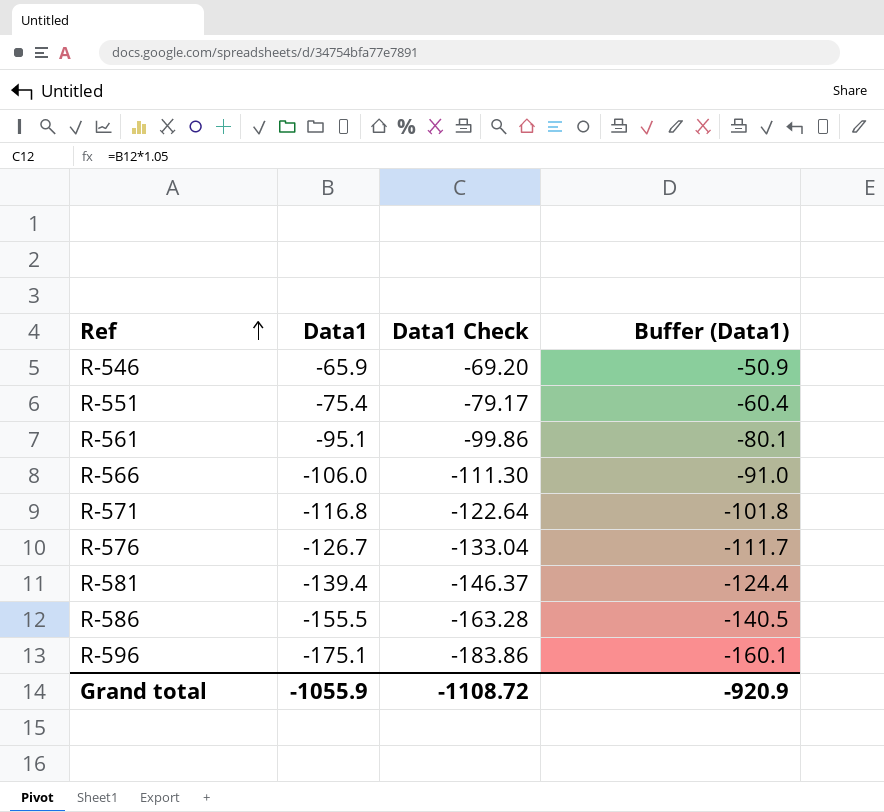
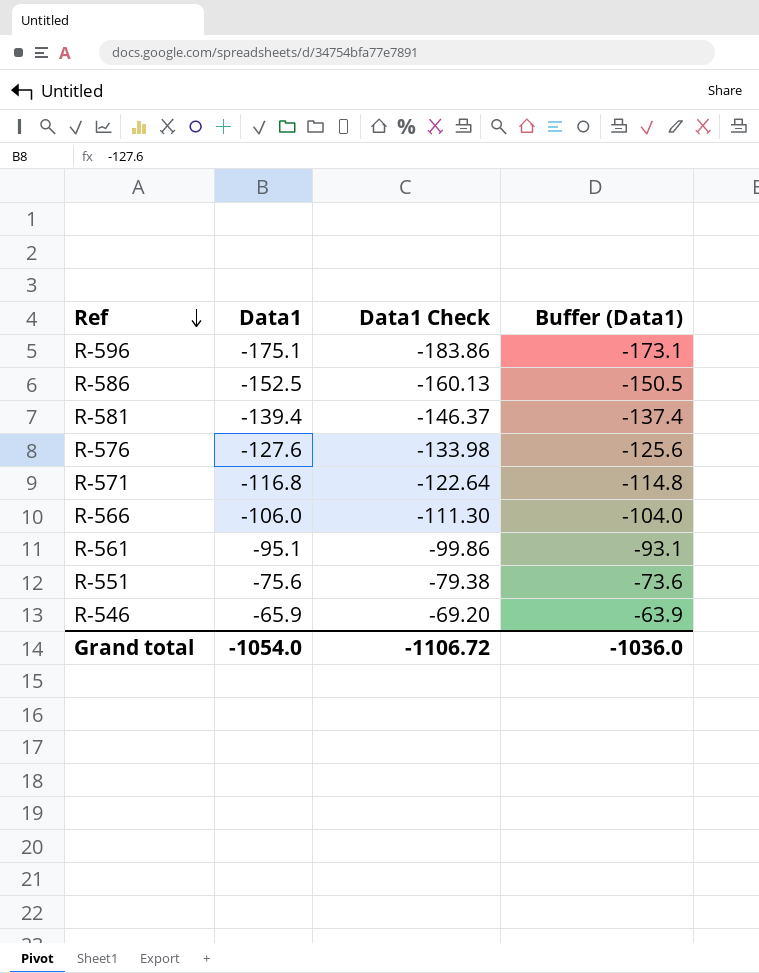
row order: Ref ascending -> Ref descending
column Buffer (Data1) | formula: [Data1] + 15 -> [Data1] + 2
R-586 | Data1: -155.5 -> -152.5
R-586 | Data1 Check: -163.28 -> -160.13
R-576 | Data1: -126.7 -> -127.6
R-576 | Data1 Check: -133.04 -> -133.98
R-551 | Data1: -75.4 -> -75.6
R-551 | Data1 Check: -79.17 -> -79.38
Grand total | Data1: -1055.9 -> -1054.0
Grand total | Data1 Check: -1108.72 -> -1106.72
Grand total | Buffer (Data1): -920.9 -> -1036.0

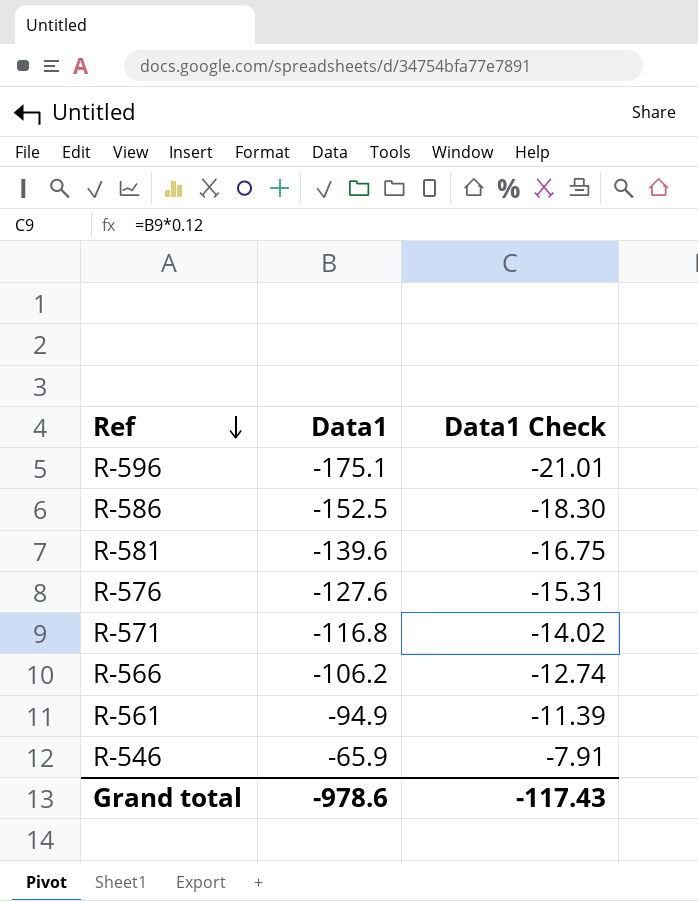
column Buffer (Data1) | formula: [Data1] + 2 -> none
column Data1 Check | formula: [Data1] * 1.05 -> [Data1] * 0.12
row R-551: -75.6 | -79.38 | -73.6 -> none
R-581 | Data1: -139.4 -> -139.6
R-566 | Data1: -106.0 -> -106.2
R-561 | Data1: -95.1 -> -94.9
Grand total | Data1: -1054.0 -> -978.6
Grand total | Data1 Check: -1106.72 -> -117.43

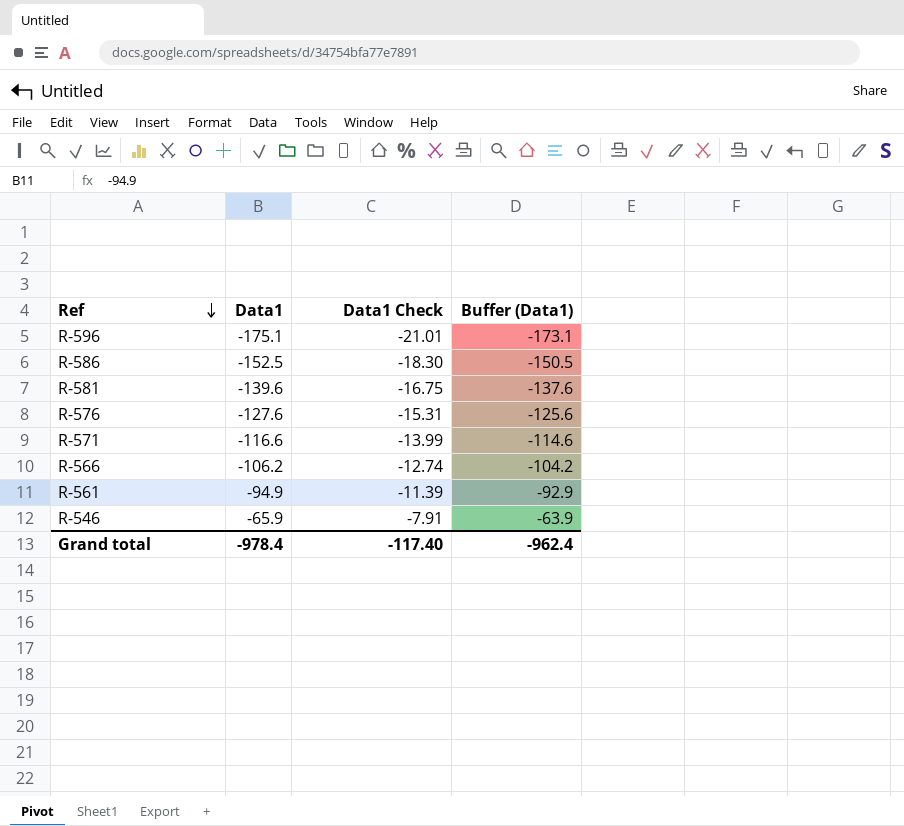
column Buffer (Data1) | formula: none -> [Data1] + 2
R-571 | Data1: -116.8 -> -116.6
R-571 | Data1 Check: -14.02 -> -13.99
Grand total | Data1: -978.6 -> -978.4
Grand total | Data1 Check: -117.43 -> -117.40

